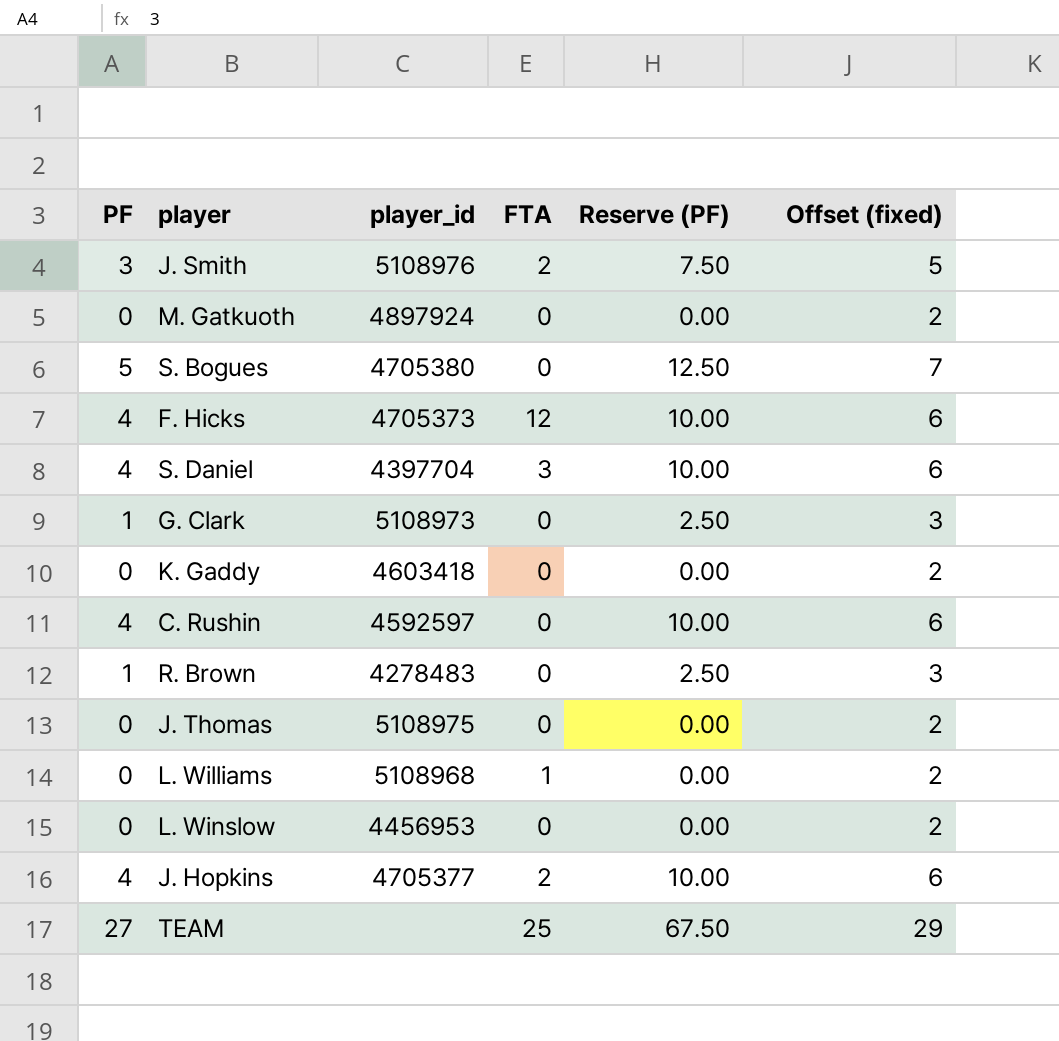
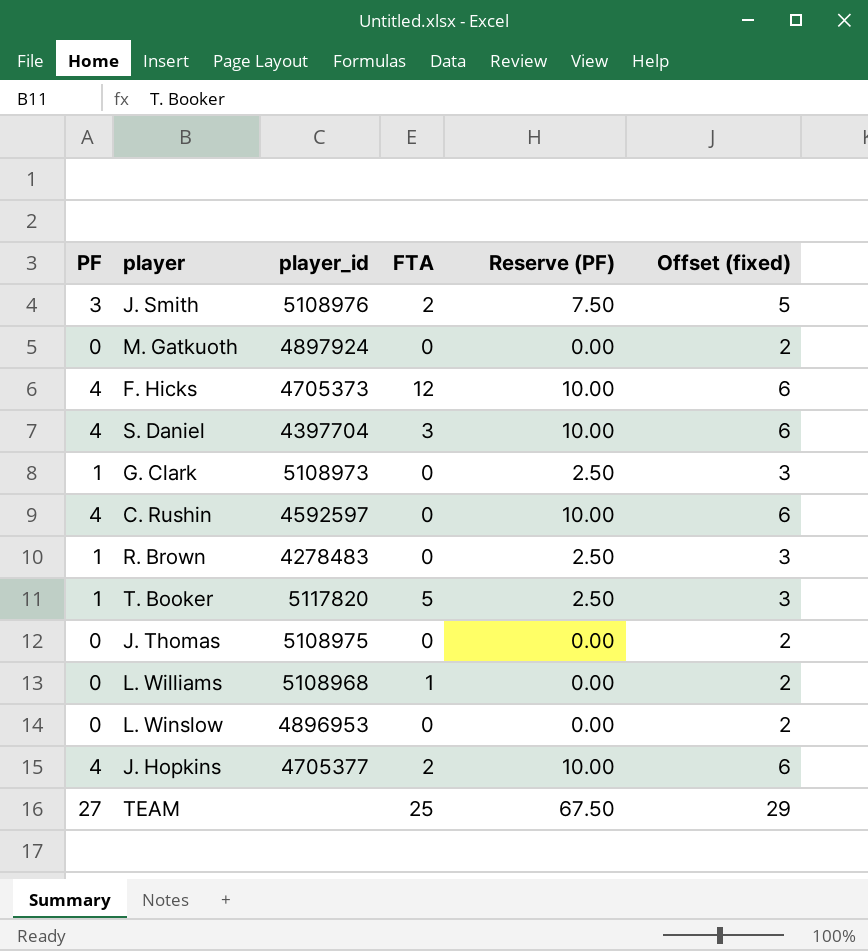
row S. Bogues: 5 | 4705380 | 0 | 12.50 | 7 -> none
row K. Gaddy: 0 | 4603418 | 0 | 0.00 | 2 -> none
row T. Booker: none -> 1 | 5117820 | 5 | 2.50 | 3
L. Winslow | player_id: 4456953 -> 4896953

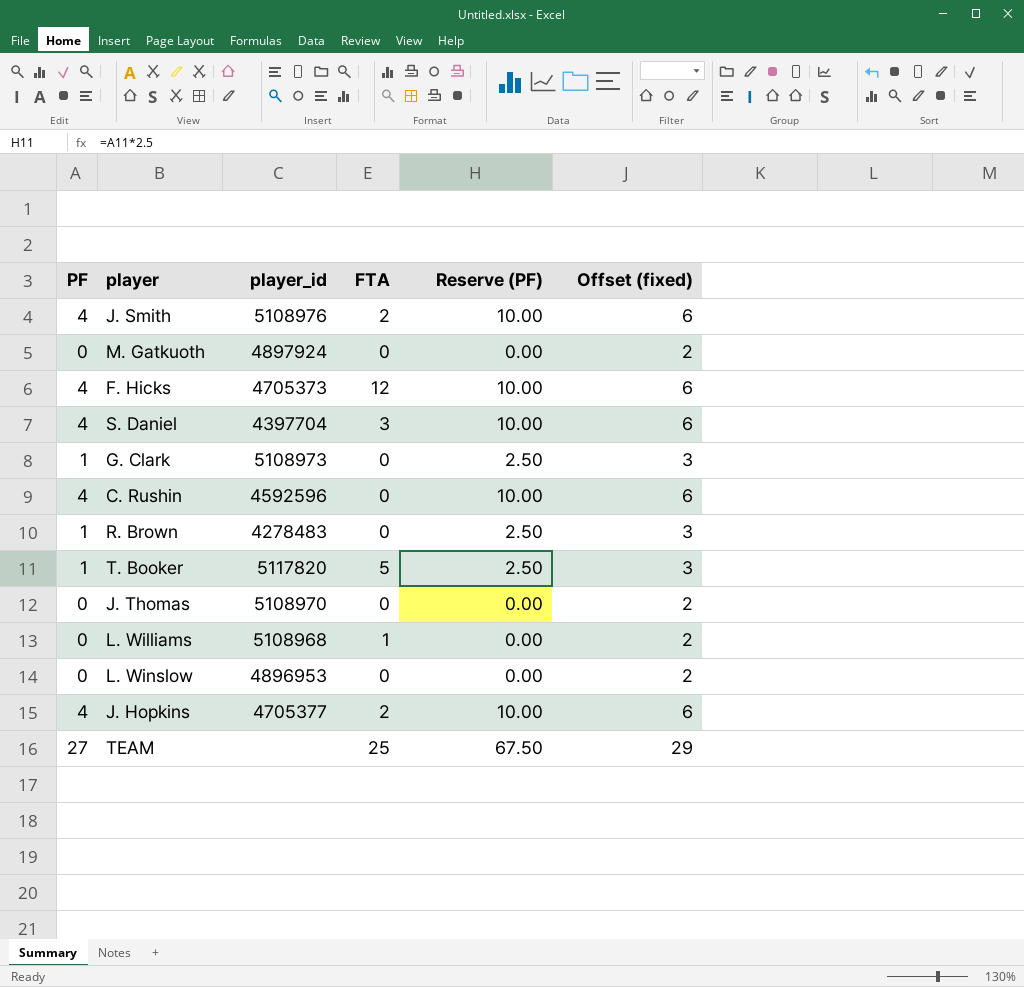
J. Smith | PF: 3 -> 4
J. Smith | Reserve (PF): 7.50 -> 10.00
J. Smith | Offset (fixed): 5 -> 6
C. Rushin | player_id: 4592597 -> 4592596
J. Thomas | player_id: 5108975 -> 5108970

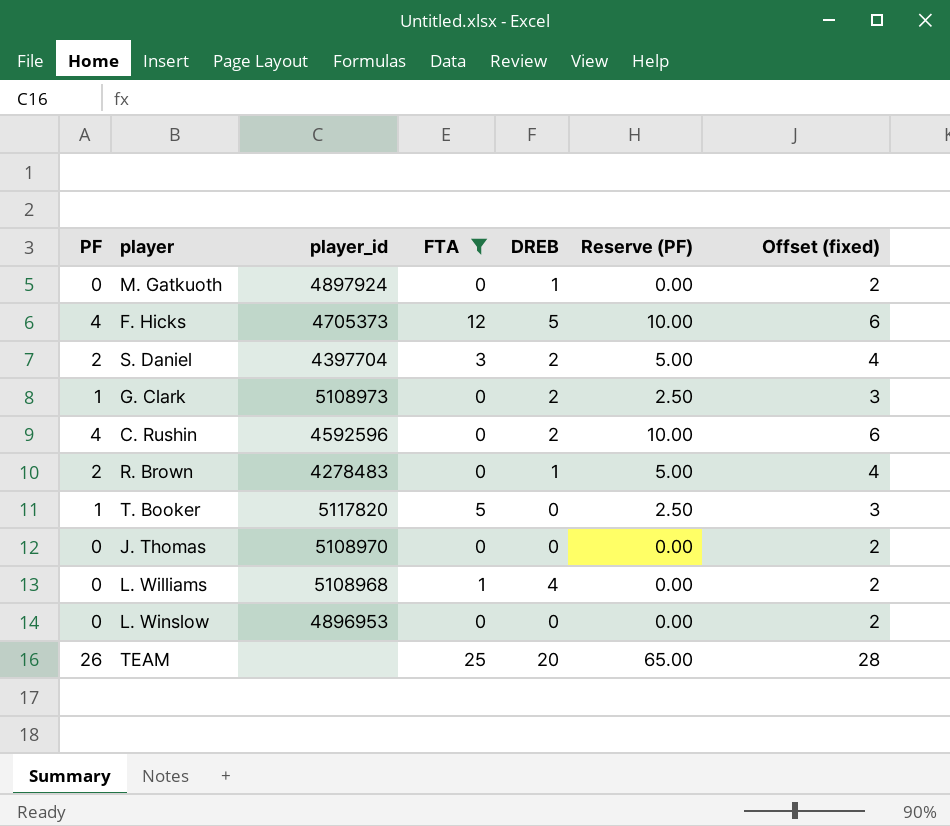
filter: none -> FTA != 2
column DREB | position: none -> 5
S. Daniel | PF: 4 -> 2
S. Daniel | Reserve (PF): 10.00 -> 5.00
S. Daniel | Offset (fixed): 6 -> 4
R. Brown | PF: 1 -> 2
R. Brown | Reserve (PF): 2.50 -> 5.00
R. Brown | Offset (fixed): 3 -> 4
TEAM | PF: 27 -> 26
TEAM | Reserve (PF): 67.50 -> 65.00
TEAM | Offset (fixed): 29 -> 28

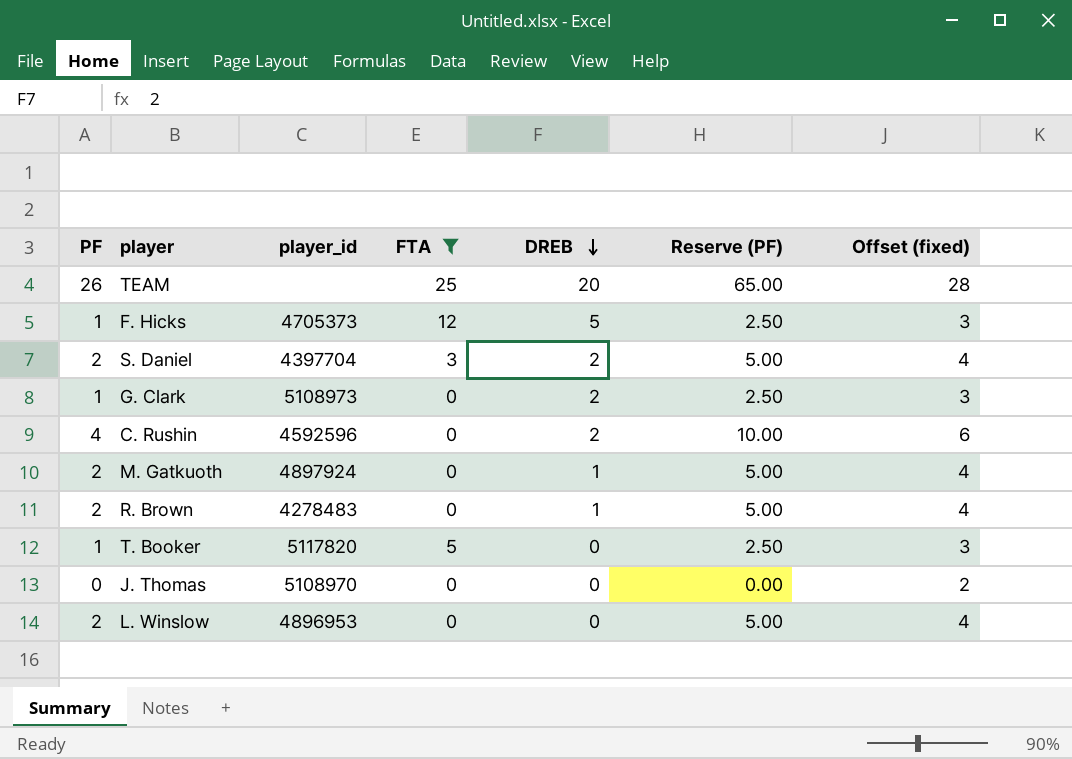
row order: none -> DREB descending
row L. Williams: 0 | 5108968 | 1 | 4 | 0.00 | 2 -> none
F. Hicks | PF: 4 -> 1
F. Hicks | Reserve (PF): 10.00 -> 2.50
F. Hicks | Offset (fixed): 6 -> 3
M. Gatkuoth | PF: 0 -> 2
M. Gatkuoth | Reserve (PF): 0.00 -> 5.00
M. Gatkuoth | Offset (fixed): 2 -> 4
L. Winslow | PF: 0 -> 2
L. Winslow | Reserve (PF): 0.00 -> 5.00
L. Winslow | Offset (fixed): 2 -> 4

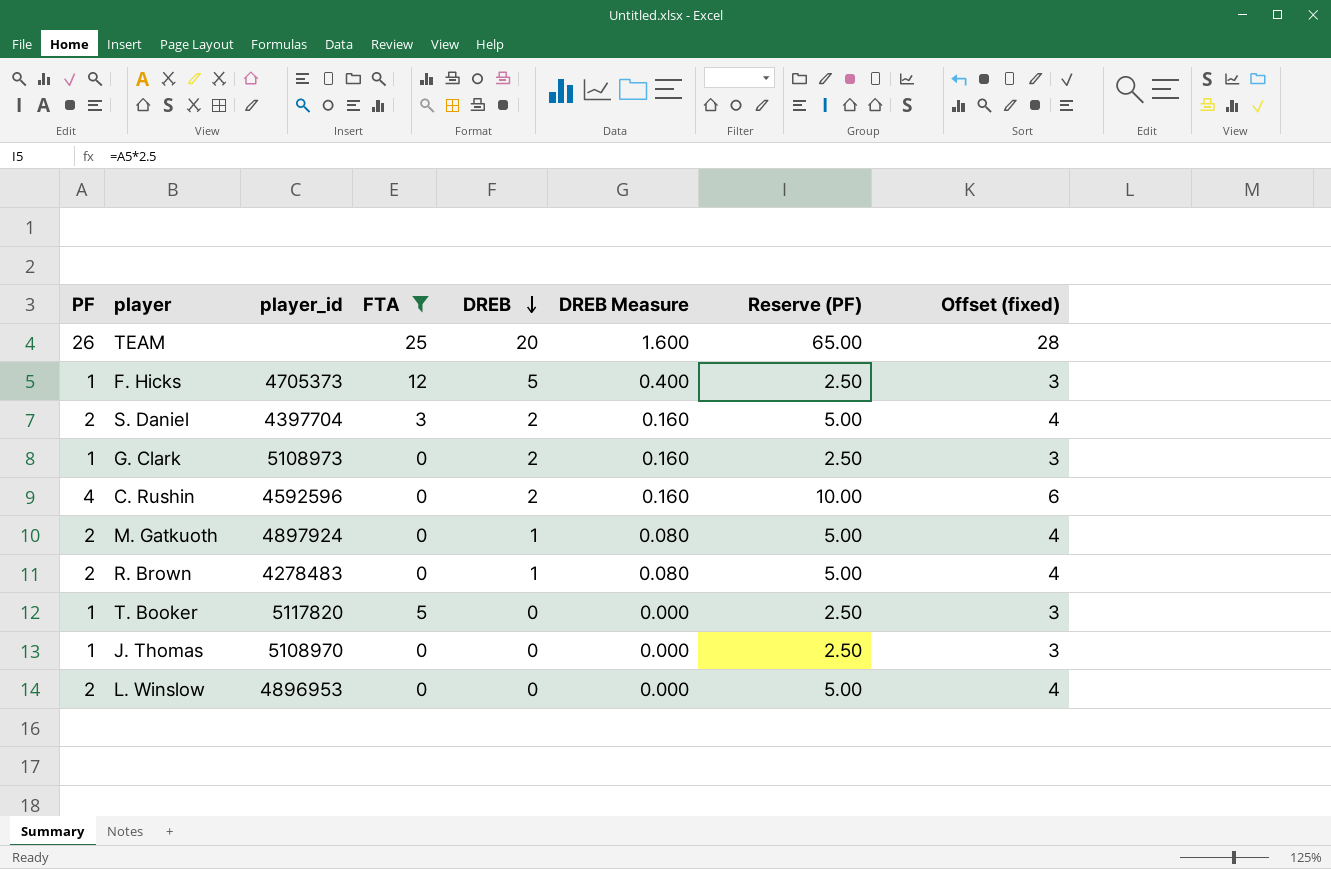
column DREB Measure | formula: none -> [DREB] * 0.08
J. Thomas | PF: 0 -> 1
J. Thomas | Reserve (PF): 0.00 -> 2.50
J. Thomas | Offset (fixed): 2 -> 3

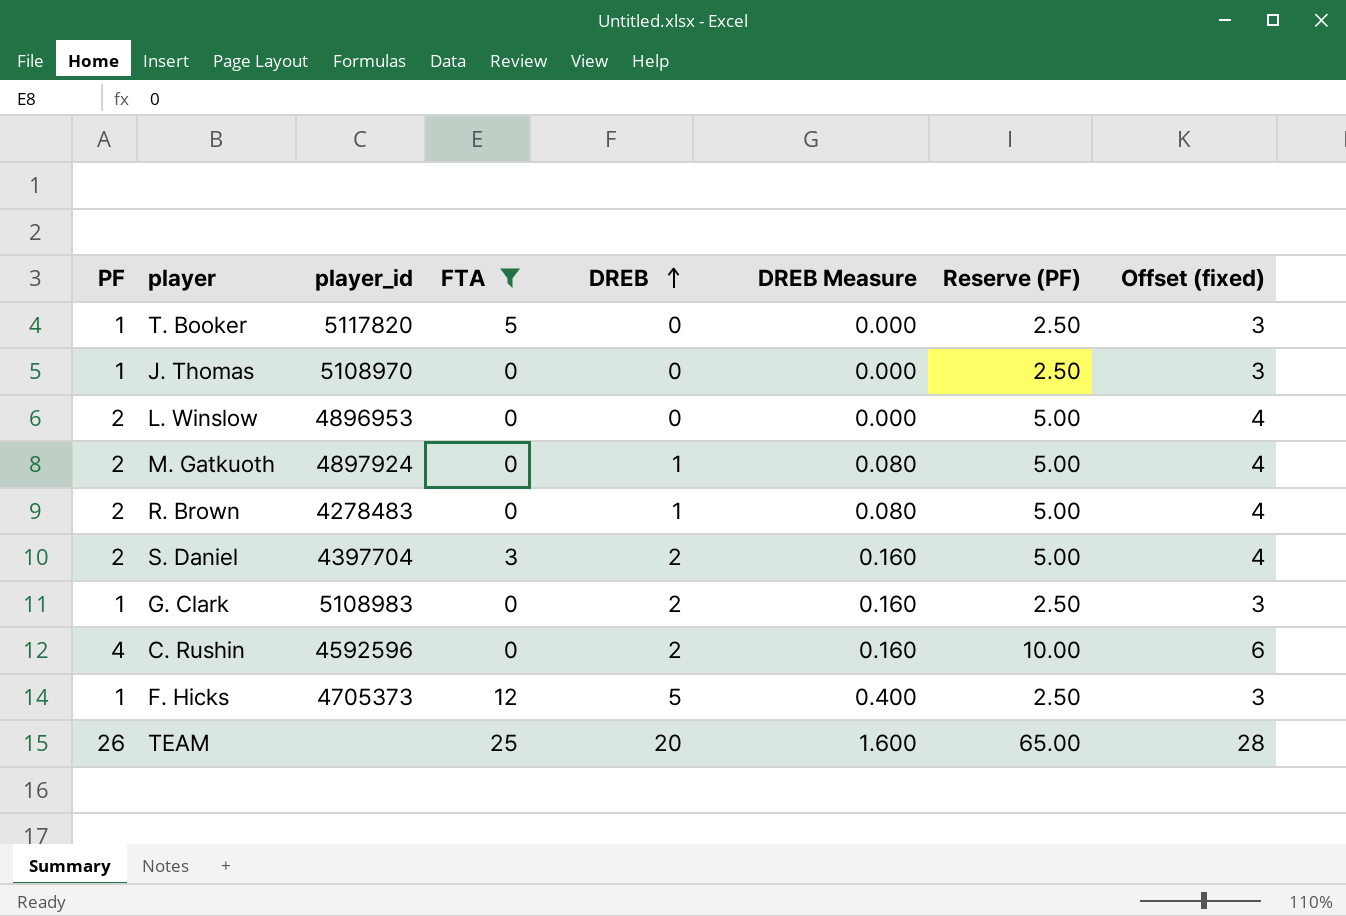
row order: DREB descending -> DREB ascending
G. Clark | player_id: 5108973 -> 5108983

